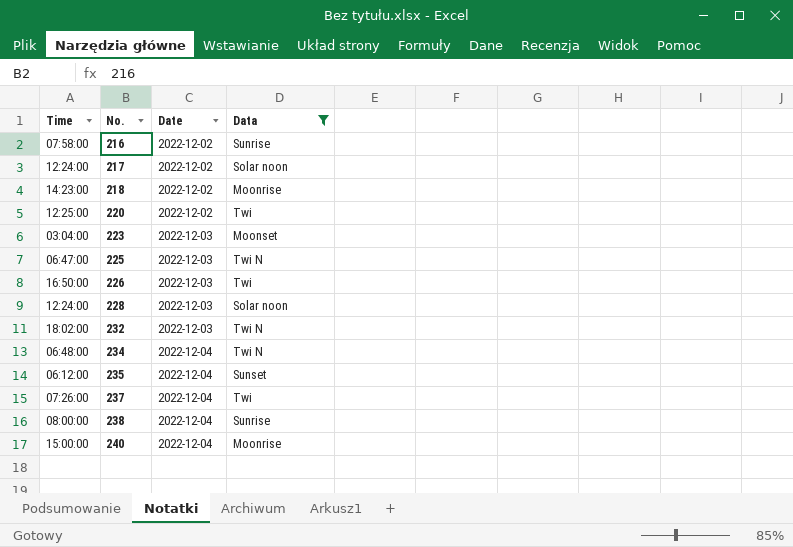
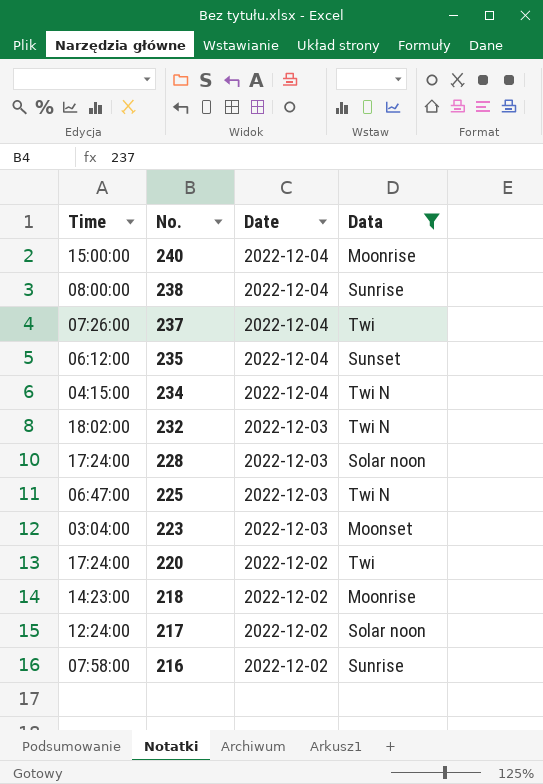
row order: No. ascending -> No. descending
row 226: 16:50:00 | 2022-12-03 | Twi -> none
234 | Time: 06:48:00 -> 04:15:00
228 | Time: 12:24:00 -> 17:24:00
220 | Time: 12:25:00 -> 17:24:00

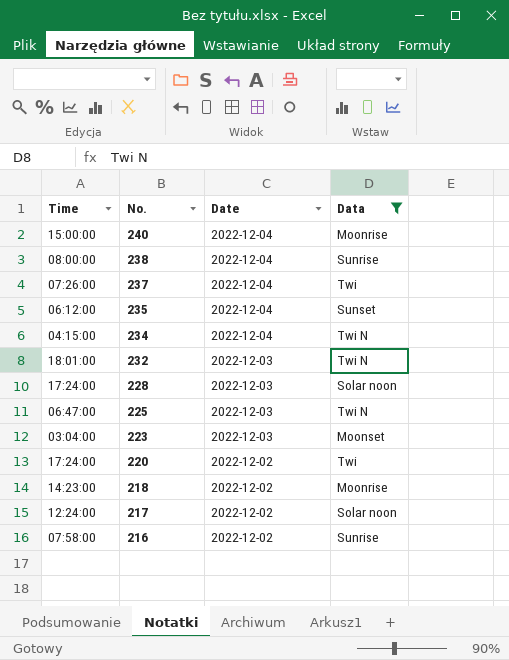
232 | Time: 18:02:00 -> 18:01:00

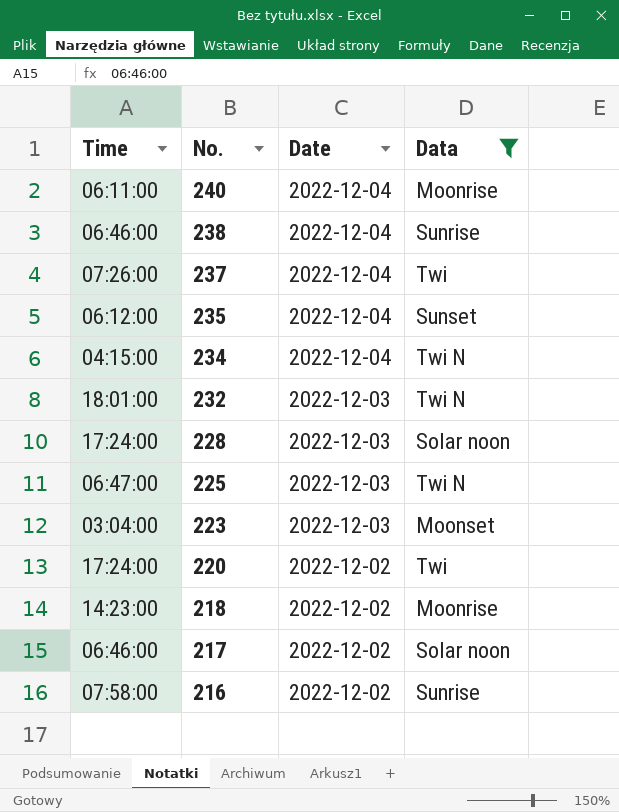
240 | Time: 15:00:00 -> 06:11:00
238 | Time: 08:00:00 -> 06:46:00
217 | Time: 12:24:00 -> 06:46:00

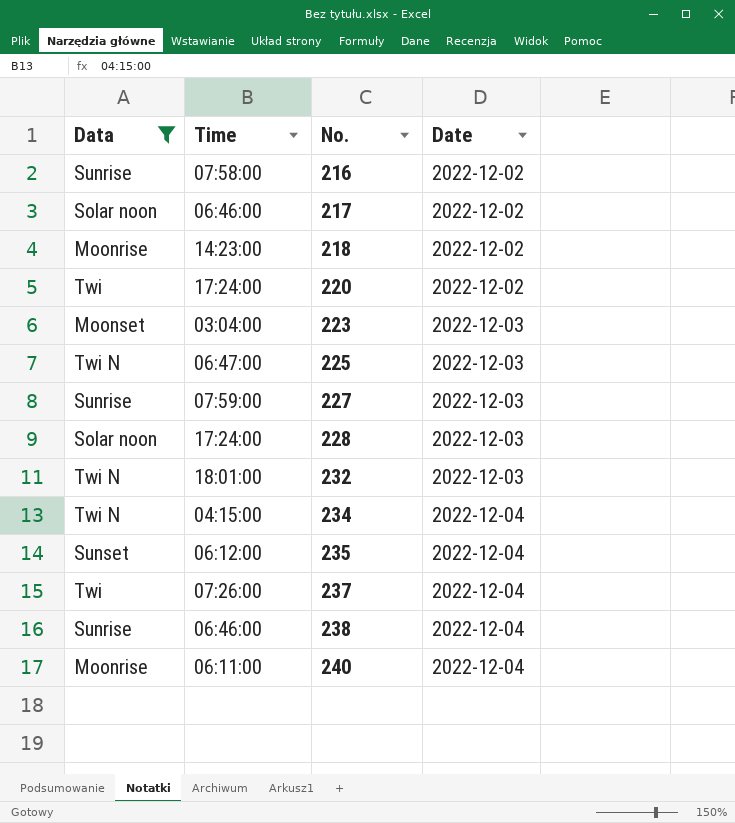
row order: No. descending -> No. ascending
column Data | position: 4 -> 1
row 227: none -> Sunrise | 07:59:00 | 2022-12-03

